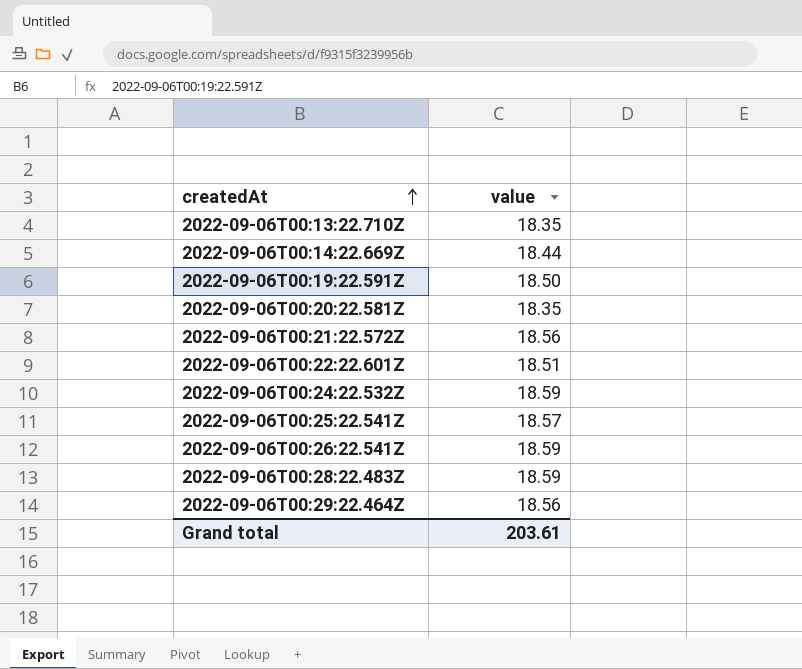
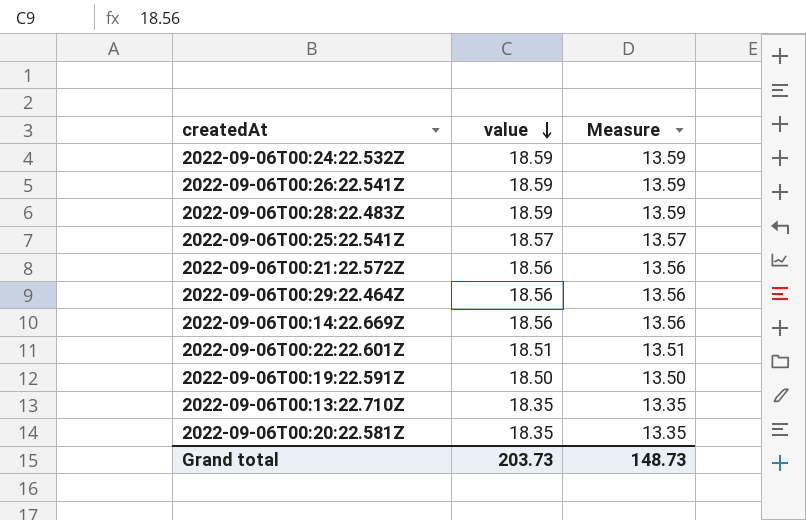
row order: createdAt ascending -> value descending
column Measure | formula: none -> [value] - 5
2022-09-06T00:14:22.669Z | value: 18.44 -> 18.56
Grand total | value: 203.61 -> 203.73

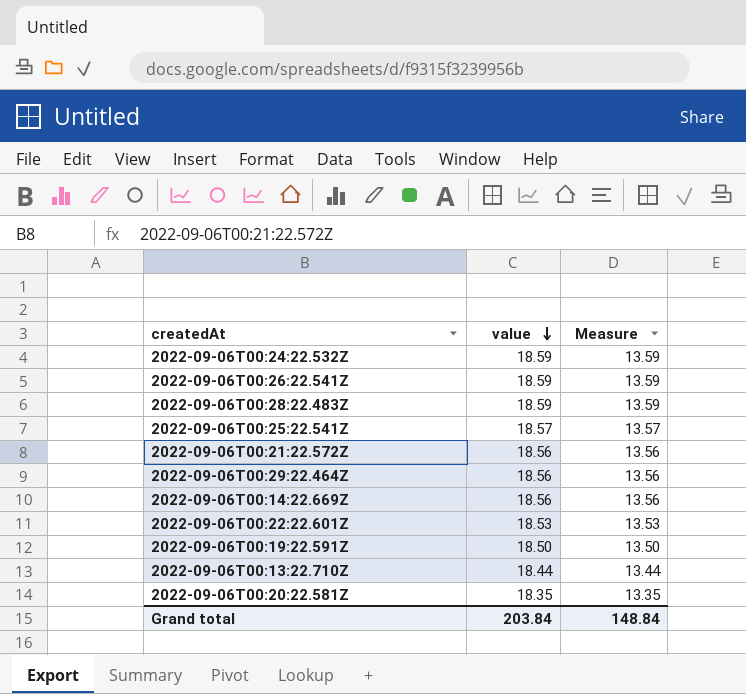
2022-09-06T00:22:22.601Z | value: 18.51 -> 18.53
2022-09-06T00:22:22.601Z | Measure: 13.51 -> 13.53
2022-09-06T00:13:22.710Z | value: 18.35 -> 18.44
2022-09-06T00:13:22.710Z | Measure: 13.35 -> 13.44
Grand total | value: 203.73 -> 203.84
Grand total | Measure: 148.73 -> 148.84

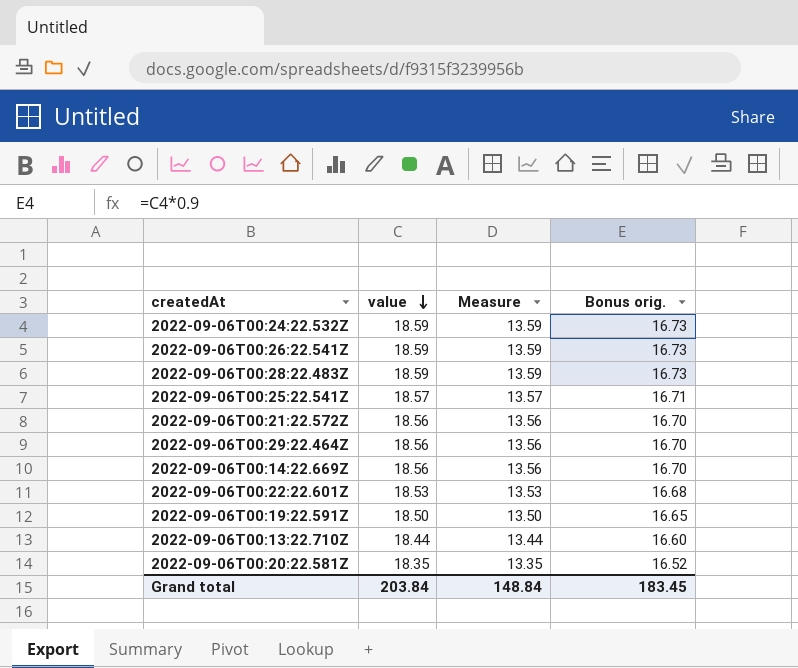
column Bonus orig. | formula: none -> [value] * 0.9

